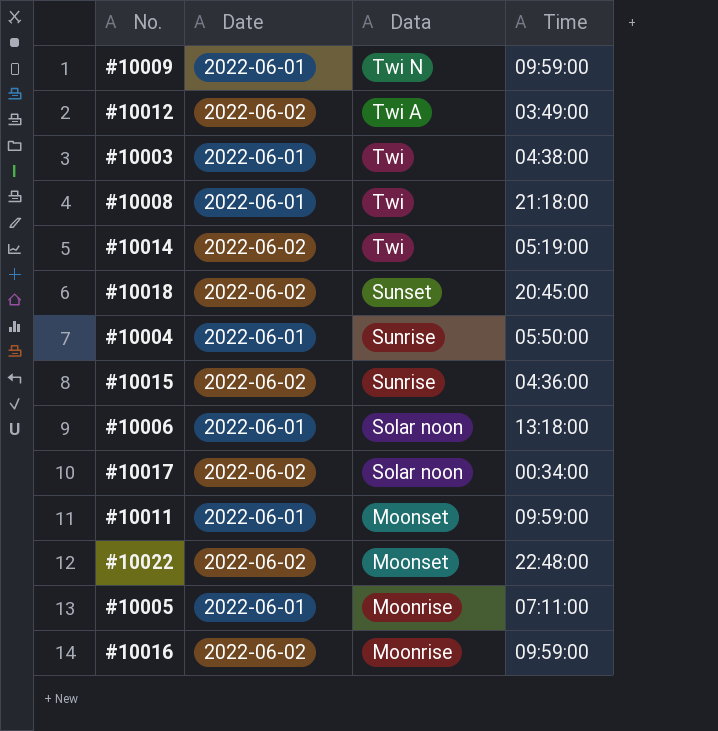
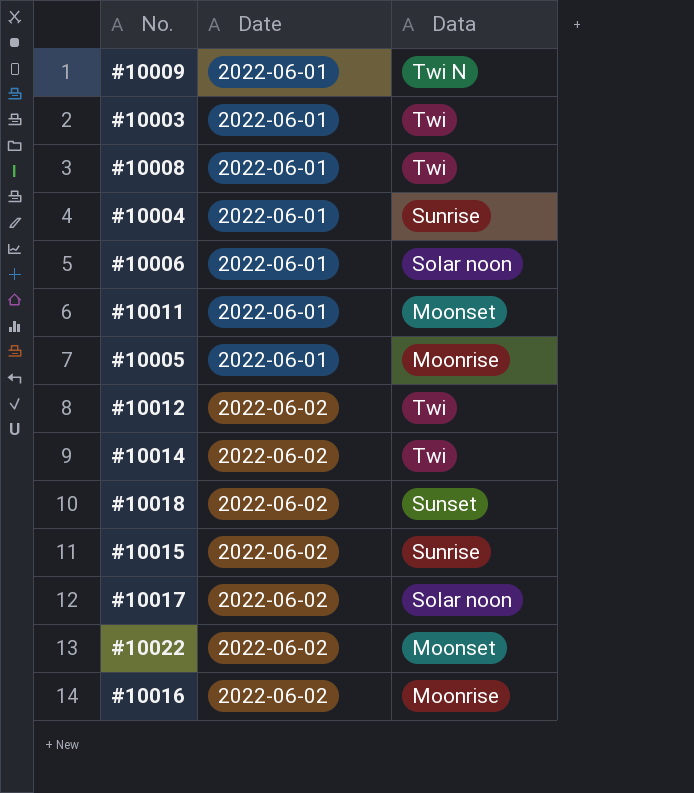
row order: Data descending -> Date ascending
column Time | position: 4 -> none
#10012 | Data: Twi A -> Twi

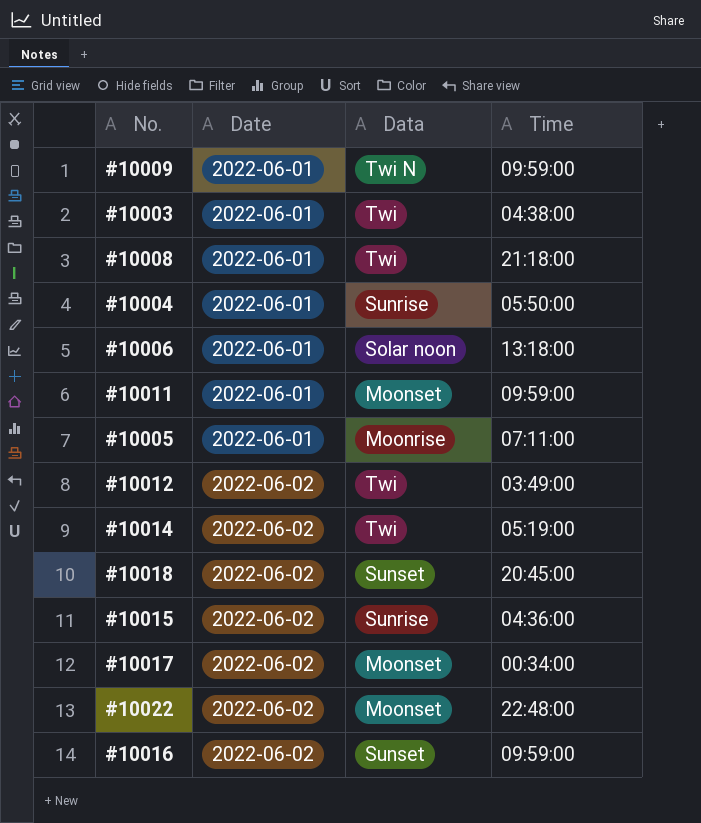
column Time | position: none -> 4
#10017 | Data: Solar noon -> Moonset
#10016 | Data: Moonrise -> Sunset

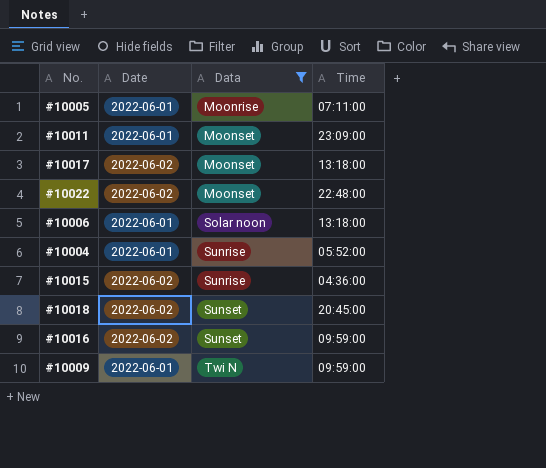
filter: none -> Data != Twi
row order: Date ascending -> Data ascending
#10011 | Time: 09:59:00 -> 23:09:00
#10017 | Time: 00:34:00 -> 13:18:00
#10004 | Time: 05:50:00 -> 05:52:00

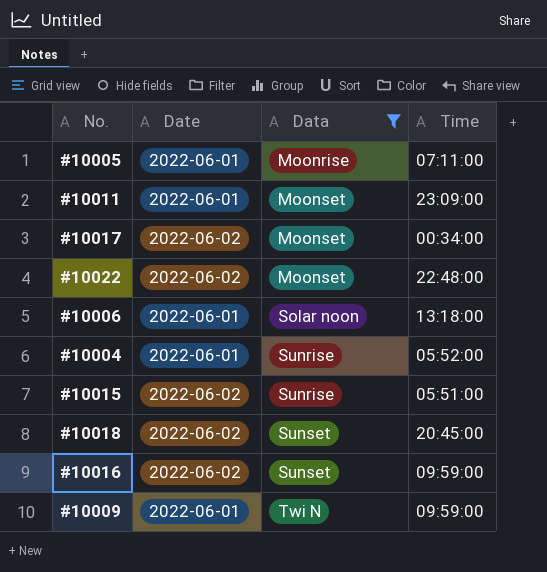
#10017 | Time: 13:18:00 -> 00:34:00
#10015 | Time: 04:36:00 -> 05:51:00

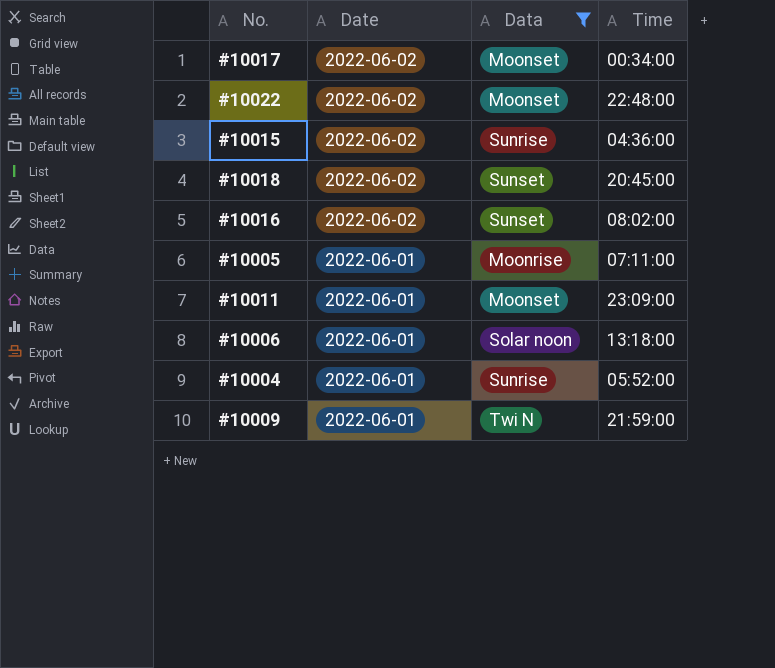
row order: Data ascending -> Date descending
#10015 | Time: 05:51:00 -> 04:36:00
#10016 | Time: 09:59:00 -> 08:02:00
#10009 | Time: 09:59:00 -> 21:59:00

